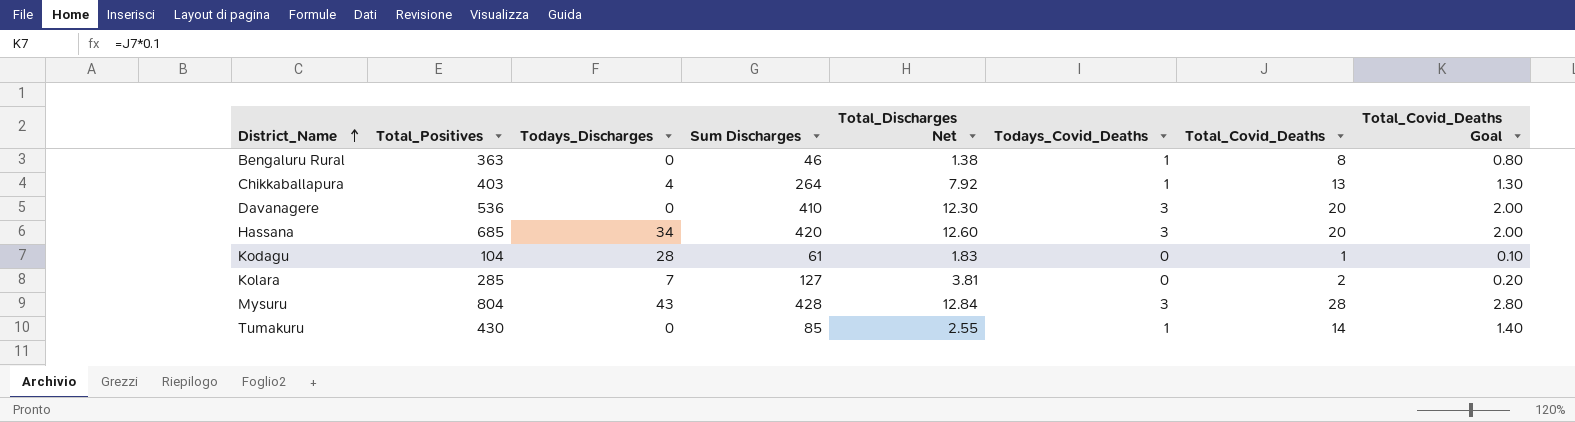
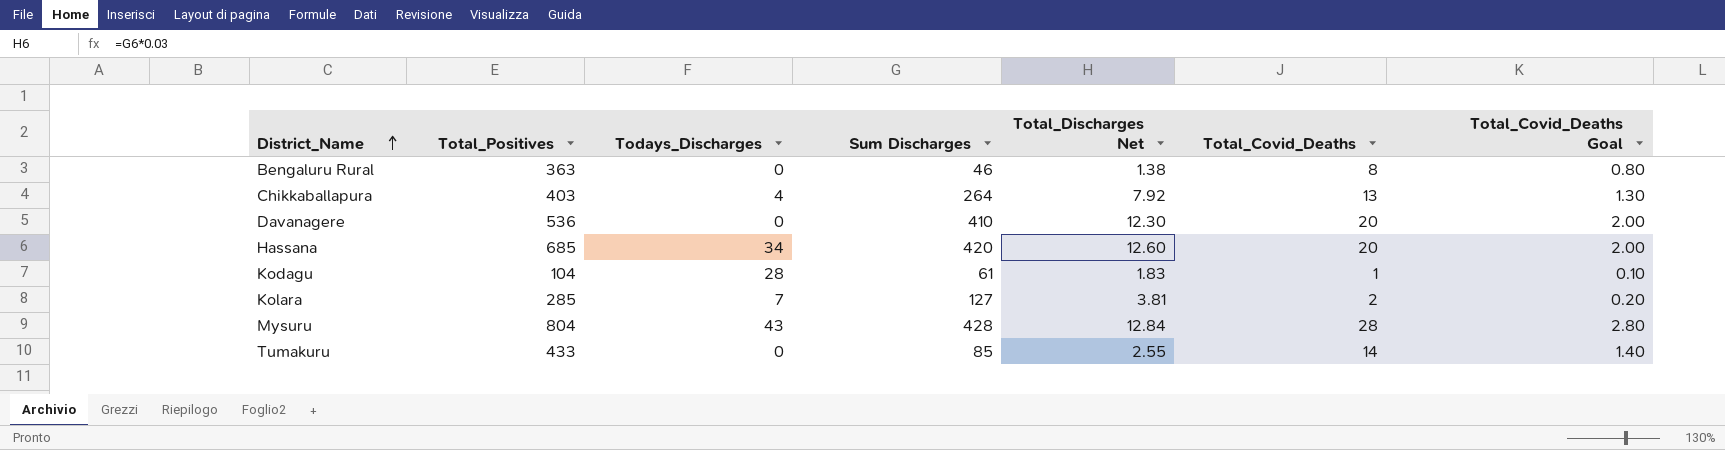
column Todays_Covid_Deaths | position: 6 -> none
Tumakuru | Total_Positives: 430 -> 433

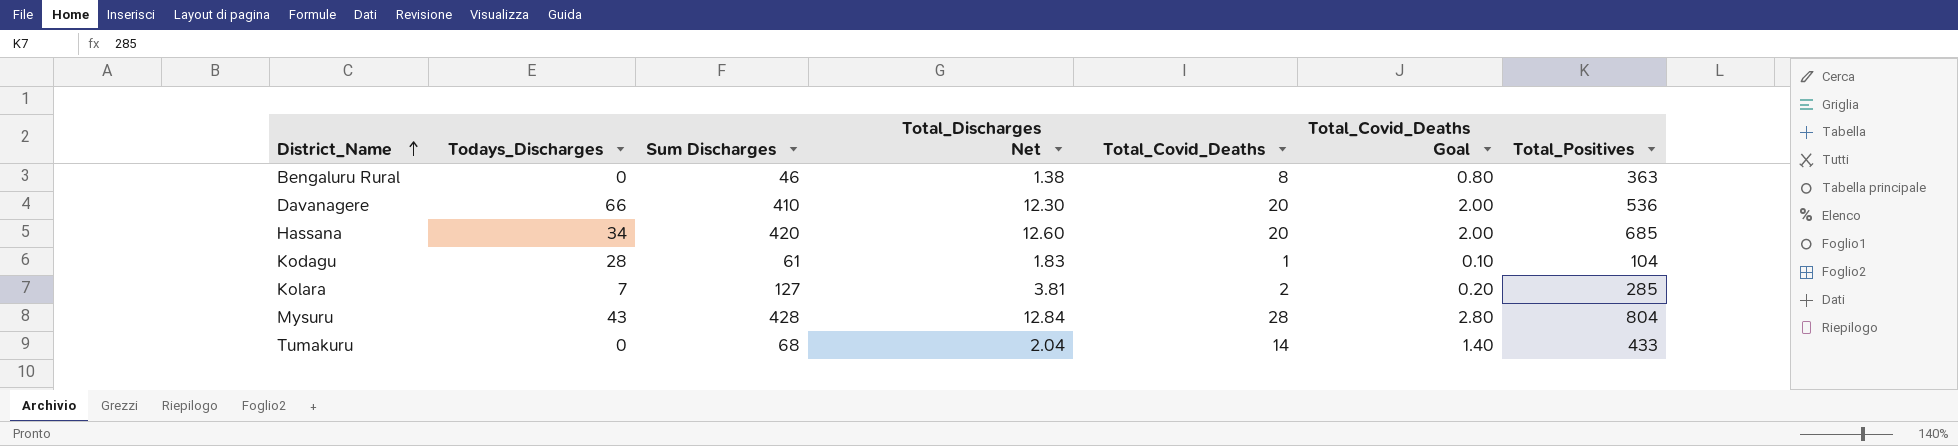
column Total_Positives | position: 2 -> 7
row Chikkaballapura: 403 | 4 | 264 | 7.92 | 13 | 1.30 -> none
Davanagere | Todays_Discharges: 0 -> 66
Tumakuru | Sum Discharges: 85 -> 68
Tumakuru | Total_Discharges Net: 2.55 -> 2.04

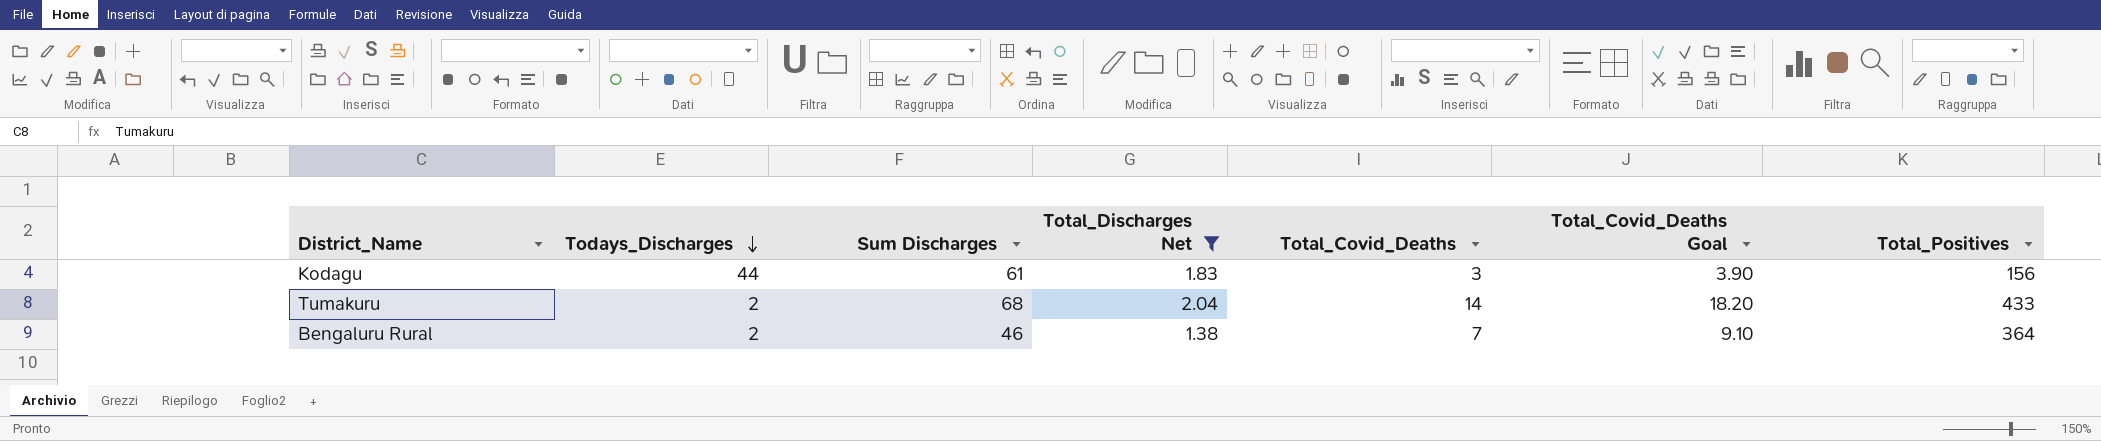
filter: none -> Total_Discharges Net <= 2.04
row order: District_Name ascending -> Todays_Discharges descending
column Total_Covid_Deaths Goal | formula: [Total_Covid_Deaths] * 0.1 -> [Total_Covid_Deaths] * 1.3
Kodagu | Todays_Discharges: 28 -> 44
Kodagu | Total_Covid_Deaths: 1 -> 3
Kodagu | Total_Positives: 104 -> 156
Tumakuru | Todays_Discharges: 0 -> 2
Bengaluru Rural | Todays_Discharges: 0 -> 2
Bengaluru Rural | Total_Covid_Deaths: 8 -> 7
Bengaluru Rural | Total_Positives: 363 -> 364

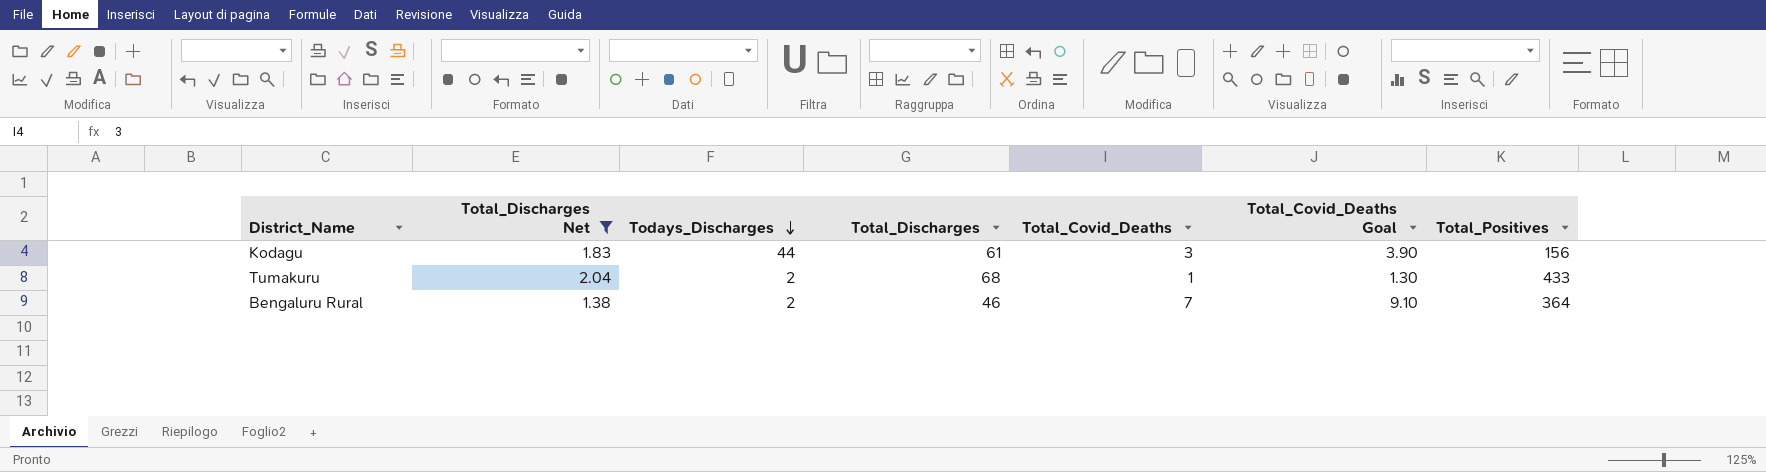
column Total_Discharges Net | position: 4 -> 2
column name: Sum Discharges -> Total_Discharges
Tumakuru | Total_Covid_Deaths: 14 -> 1
Tumakuru | Total_Covid_Deaths Goal: 18.20 -> 1.30

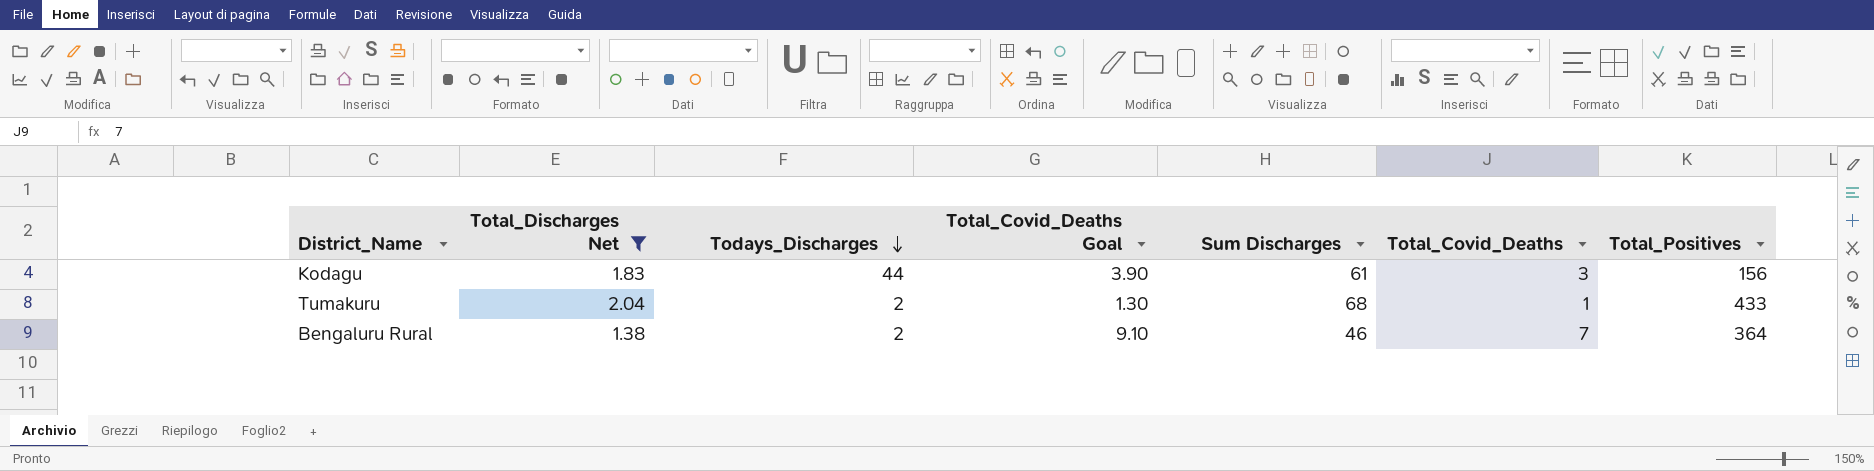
column Total_Covid_Deaths Goal | position: 6 -> 4
column name: Total_Discharges -> Sum Discharges

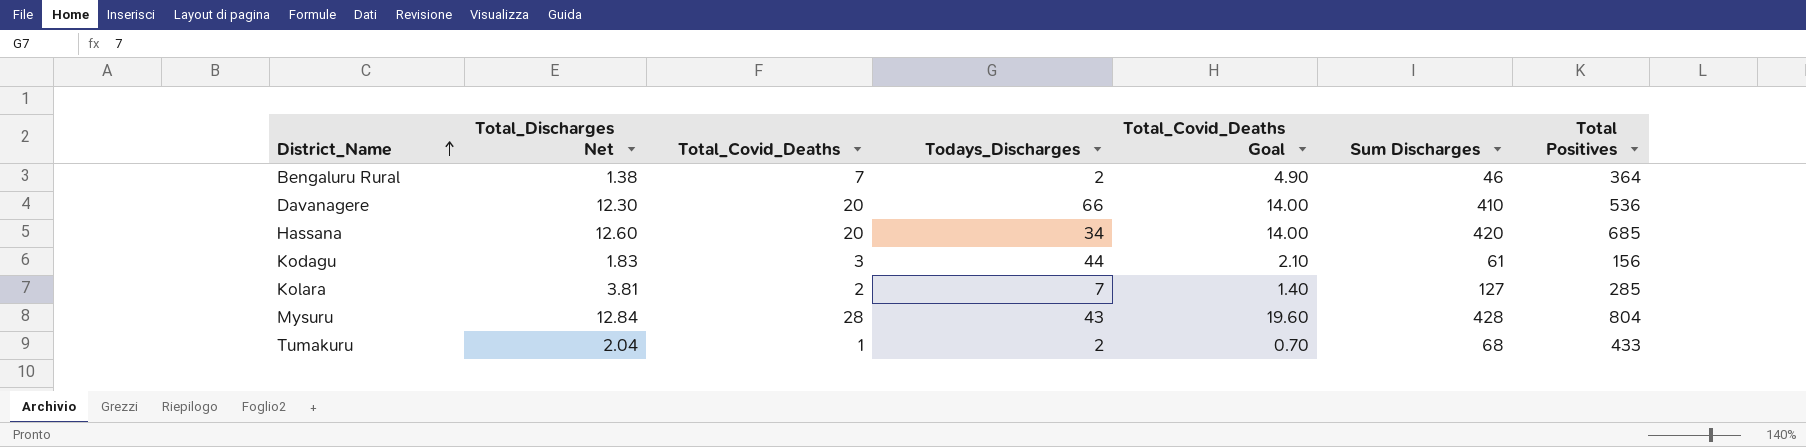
filter: Total_Discharges Net <= 2.04 -> none
row order: Todays_Discharges descending -> District_Name ascending
column Total_Covid_Deaths | position: 6 -> 3
column Total_Covid_Deaths Goal | formula: [Total_Covid_Deaths] * 1.3 -> [Total_Covid_Deaths] * 0.7
column name: Total_Positives -> Total Positives

